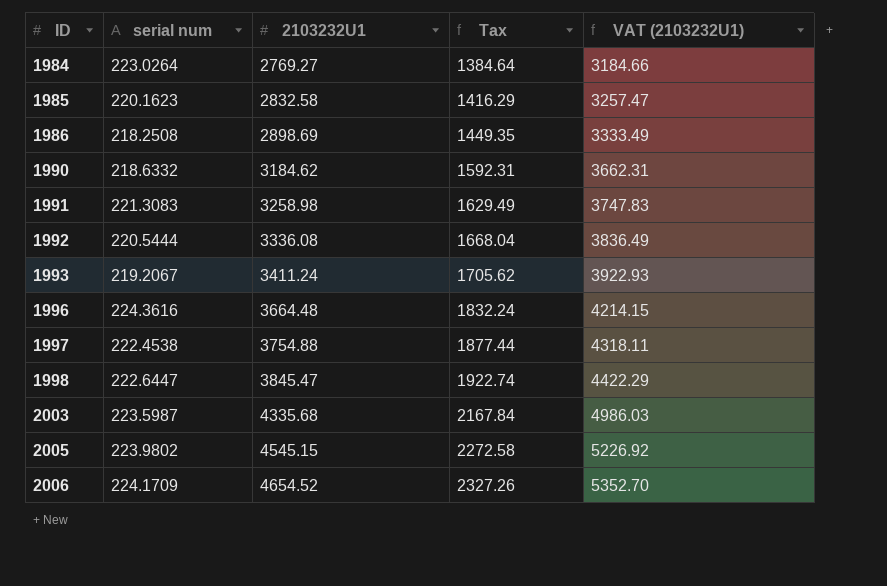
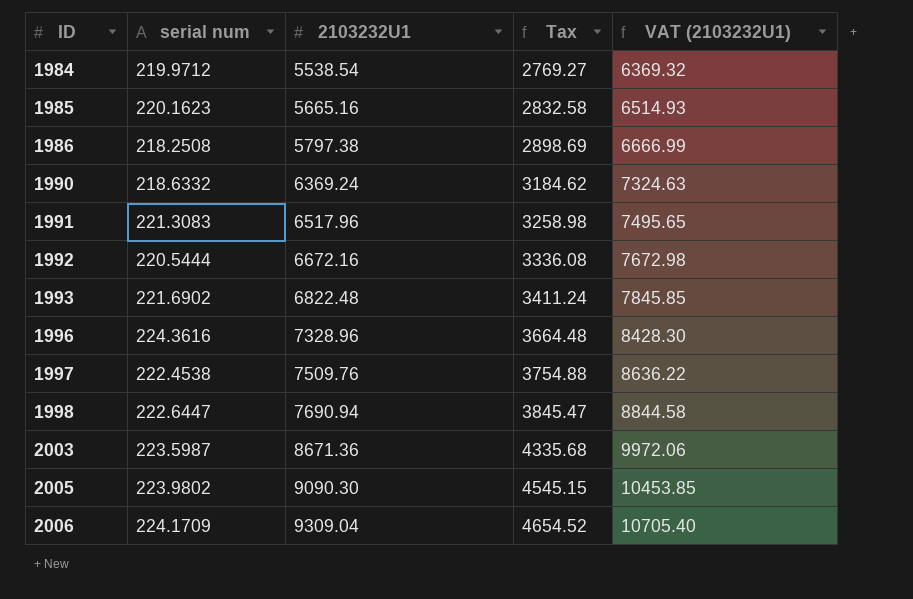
1984 | serial num: 223.0264 -> 219.9712
1984 | 2103232U1: 2769.27 -> 5538.54
1984 | Tax: 1384.64 -> 2769.27
1984 | VAT (2103232U1): 3184.66 -> 6369.32
1985 | 2103232U1: 2832.58 -> 5665.16
1985 | Tax: 1416.29 -> 2832.58
1985 | VAT (2103232U1): 3257.47 -> 6514.93
1986 | 2103232U1: 2898.69 -> 5797.38
1986 | Tax: 1449.35 -> 2898.69
1986 | VAT (2103232U1): 3333.49 -> 6666.99
1990 | 2103232U1: 3184.62 -> 6369.24
1990 | Tax: 1592.31 -> 3184.62
1990 | VAT (2103232U1): 3662.31 -> 7324.63
1991 | 2103232U1: 3258.98 -> 6517.96
1991 | Tax: 1629.49 -> 3258.98
1991 | VAT (2103232U1): 3747.83 -> 7495.65
1992 | 2103232U1: 3336.08 -> 6672.16
1992 | Tax: 1668.04 -> 3336.08
1992 | VAT (2103232U1): 3836.49 -> 7672.98
1993 | serial num: 219.2067 -> 221.6902
1993 | 2103232U1: 3411.24 -> 6822.48
1993 | Tax: 1705.62 -> 3411.24
1993 | VAT (2103232U1): 3922.93 -> 7845.85
1996 | 2103232U1: 3664.48 -> 7328.96
1996 | Tax: 1832.24 -> 3664.48
1996 | VAT (2103232U1): 4214.15 -> 8428.30
1997 | 2103232U1: 3754.88 -> 7509.76
1997 | Tax: 1877.44 -> 3754.88
1997 | VAT (2103232U1): 4318.11 -> 8636.22
1998 | 2103232U1: 3845.47 -> 7690.94
1998 | Tax: 1922.74 -> 3845.47
1998 | VAT (2103232U1): 4422.29 -> 8844.58
2003 | 2103232U1: 4335.68 -> 8671.36
2003 | Tax: 2167.84 -> 4335.68
2003 | VAT (2103232U1): 4986.03 -> 9972.06
2005 | 2103232U1: 4545.15 -> 9090.30
2005 | Tax: 2272.58 -> 4545.15
2005 | VAT (2103232U1): 5226.92 -> 10453.85
2006 | 2103232U1: 4654.52 -> 9309.04
2006 | Tax: 2327.26 -> 4654.52
2006 | VAT (2103232U1): 5352.70 -> 10705.40

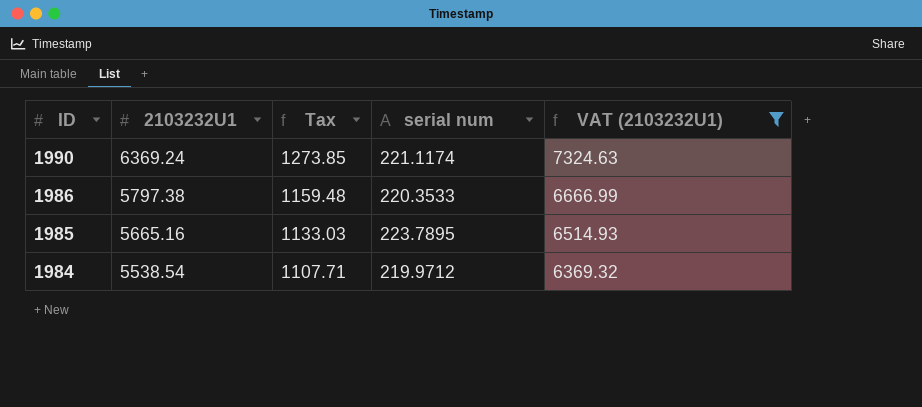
filter: none -> VAT (2103232U1) <= 7324.63
row order: ID ascending -> ID descending
column Tax | formula: [2103232U1] * 0.5 -> [2103232U1] * 0.2
column serial num | position: 2 -> 4
1990 | serial num: 218.6332 -> 221.1174
1986 | serial num: 218.2508 -> 220.3533
1985 | serial num: 220.1623 -> 223.7895

